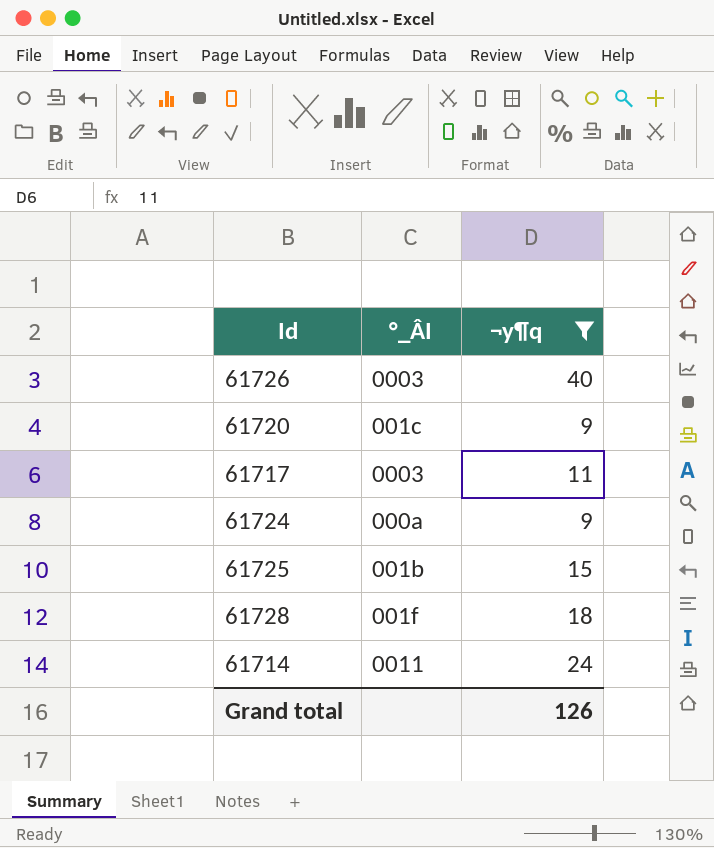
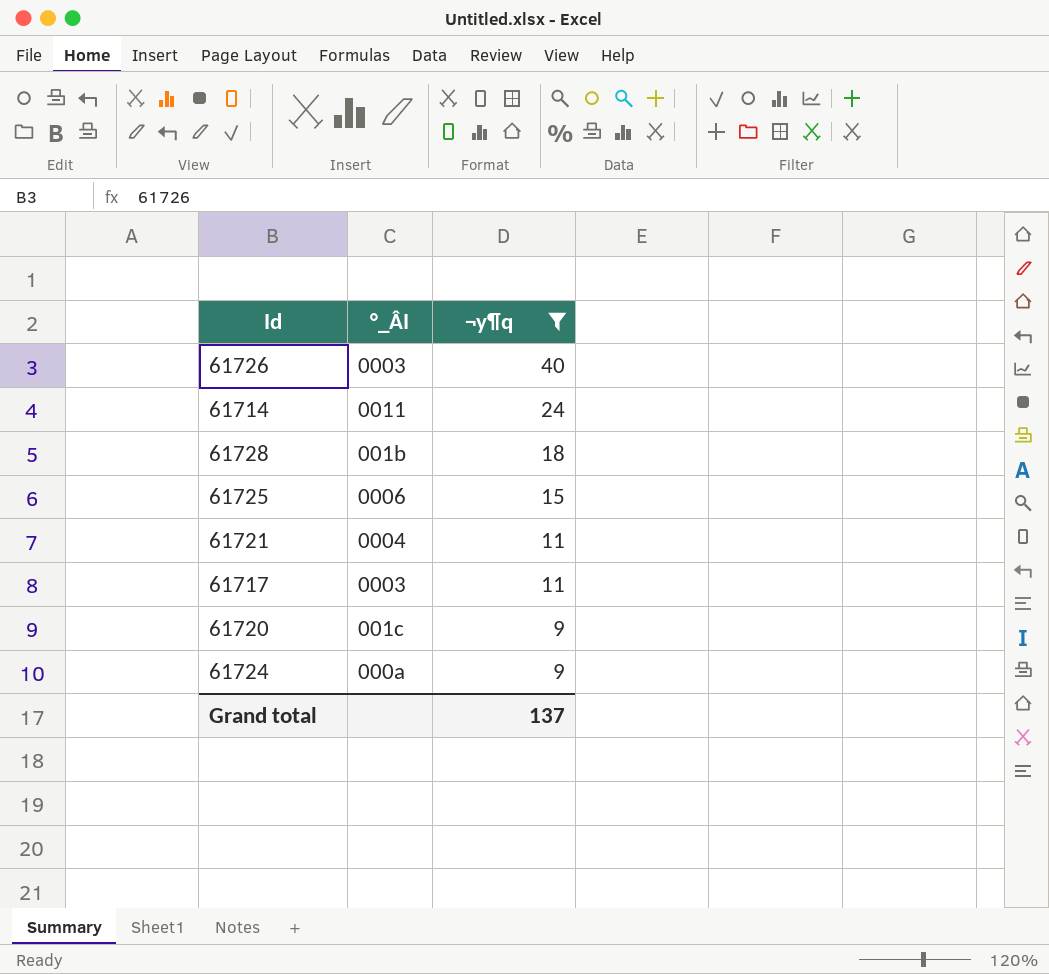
row order: none -> ¬y¶q descending
61728 | °_ÂI: 001f -> 001b
61725 | °_ÂI: 001b -> 0006
row 61721: none -> 0004 | 11
Grand total | ¬y¶q: 126 -> 137

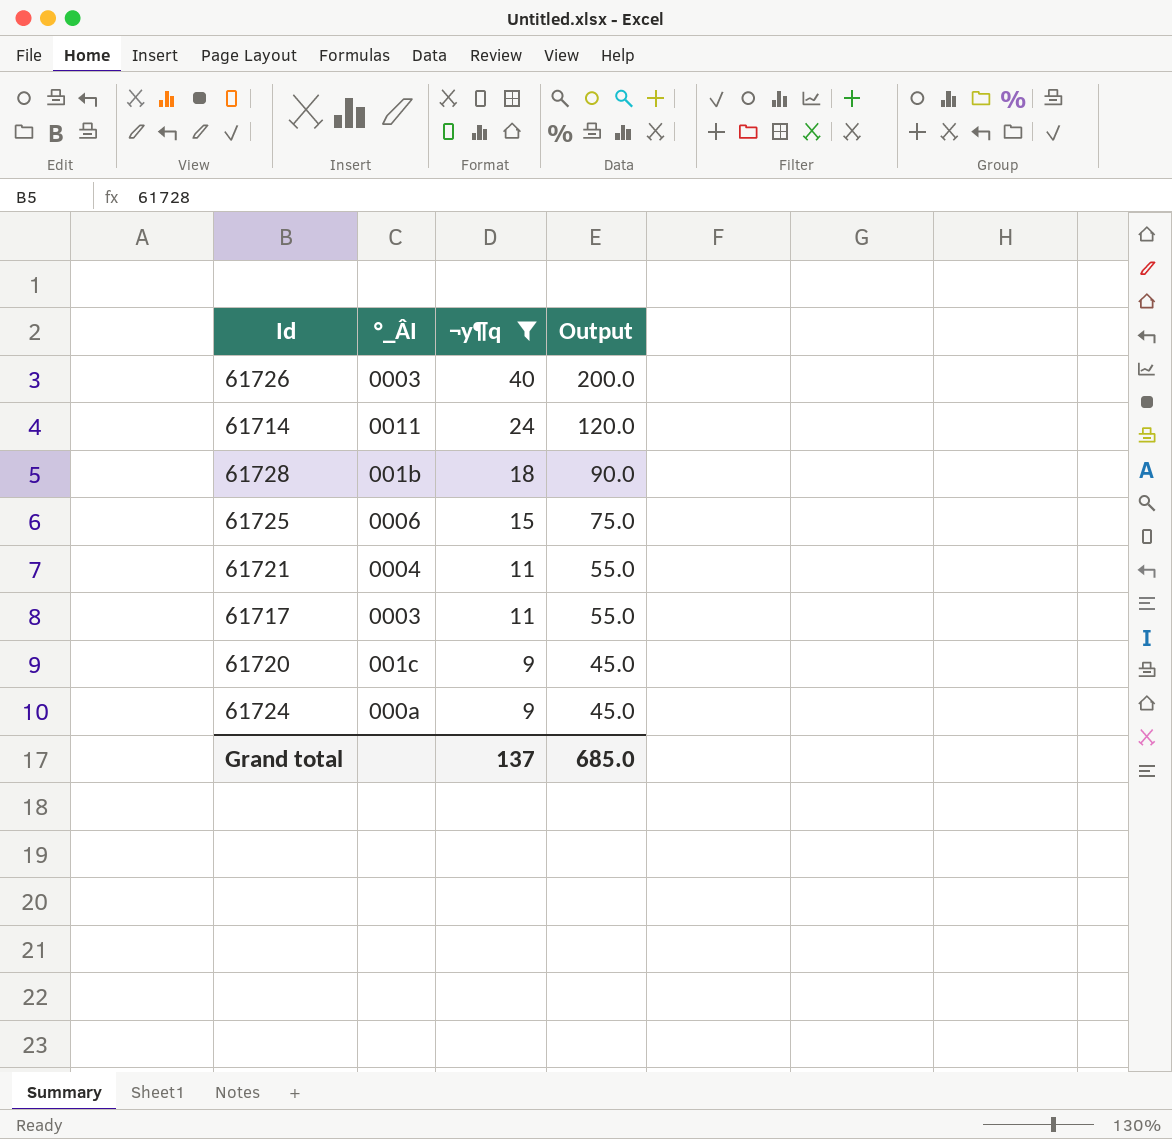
column Output | formula: none -> [¬y¶q] * 5

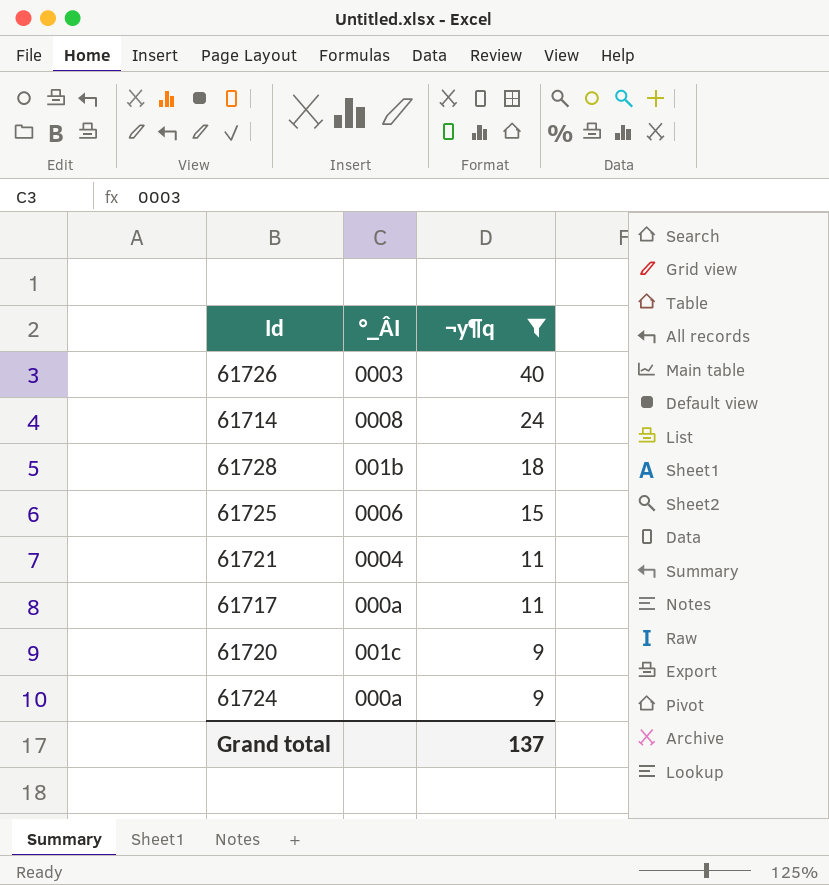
column Output | formula: [¬y¶q] * 5 -> none
61714 | °_ÂI: 0011 -> 0008
61717 | °_ÂI: 0003 -> 000a

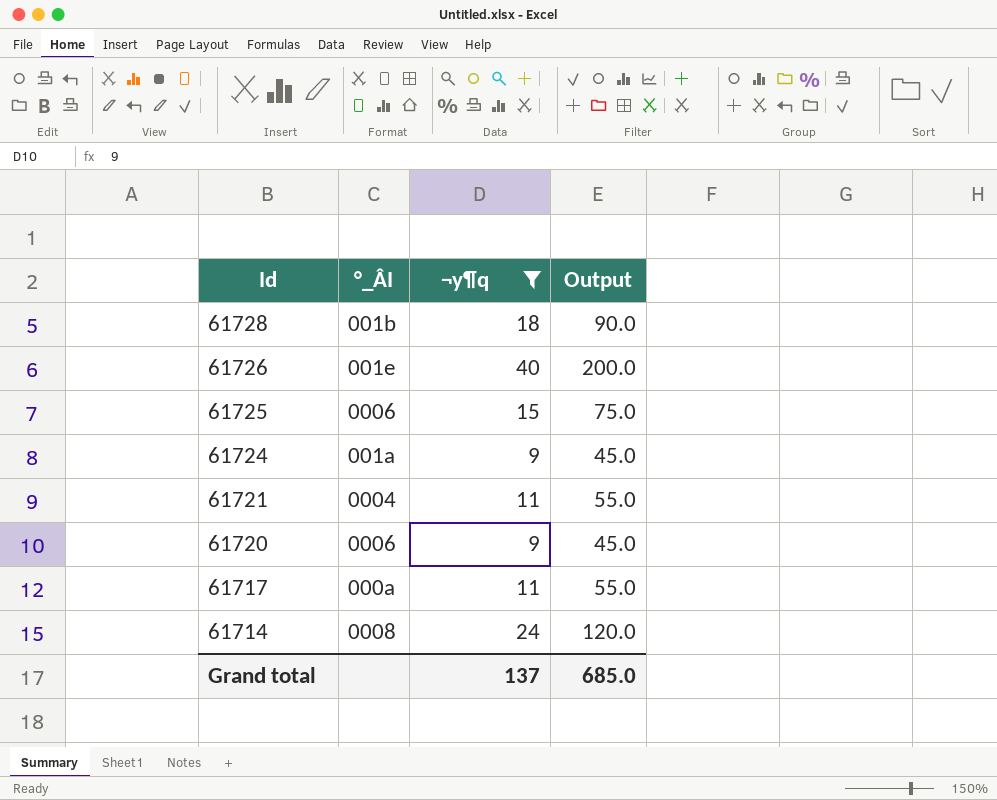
row order: ¬y¶q descending -> Id descending
column Output | formula: none -> [¬y¶q] * 5
61726 | °_ÂI: 0003 -> 001e
61724 | °_ÂI: 000a -> 001a
61720 | °_ÂI: 001c -> 0006

